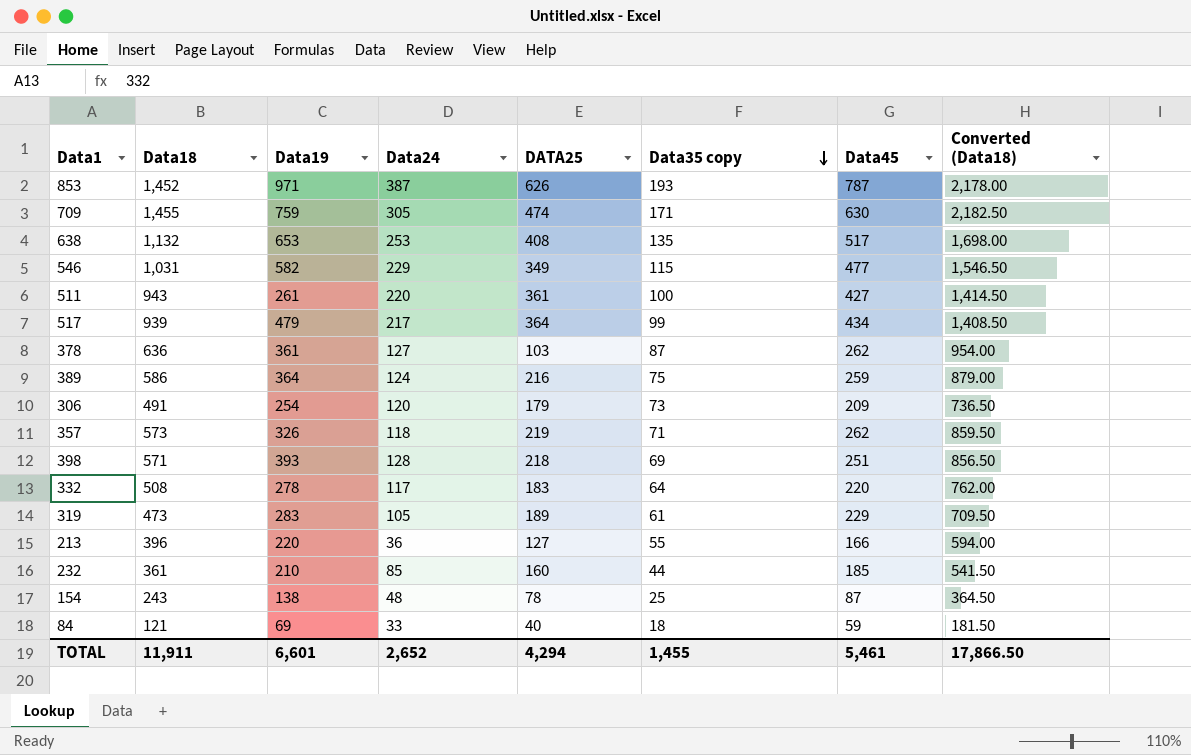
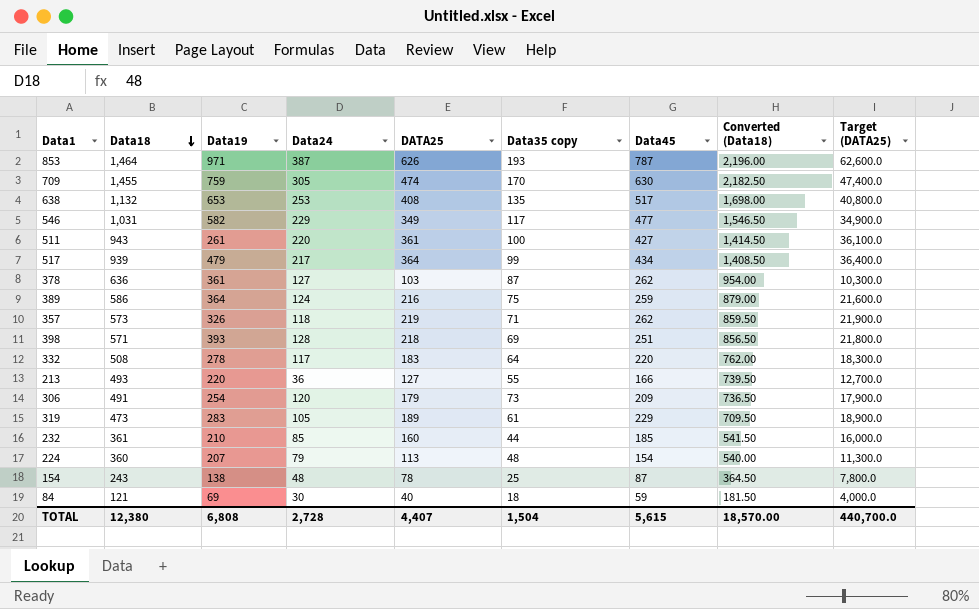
row order: Data35 copy descending -> Data18 descending
column Target (DATA25) | formula: none -> [DATA25] * 100
853 | Data18: 1,452 -> 1,464
853 | Converted (Data18): 2,178.00 -> 2,196.00
709 | Data35 copy: 171 -> 170
546 | Data35 copy: 115 -> 117
213 | Data18: 396 -> 493
213 | Converted (Data18): 594.00 -> 739.50
row 224: none -> 360 | 207 | 79 | 113 | 48 | 154 | 540.00 | 11,300.0
84 | Data24: 33 -> 30
TOTAL | Data18: 11,911 -> 12,380
TOTAL | Data19: 6,601 -> 6,808
TOTAL | Data24: 2,652 -> 2,728
TOTAL | DATA25: 4,294 -> 4,407
TOTAL | Data35 copy: 1,455 -> 1,504
TOTAL | Data45: 5,461 -> 5,615
TOTAL | Converted (Data18): 17,866.50 -> 18,570.00

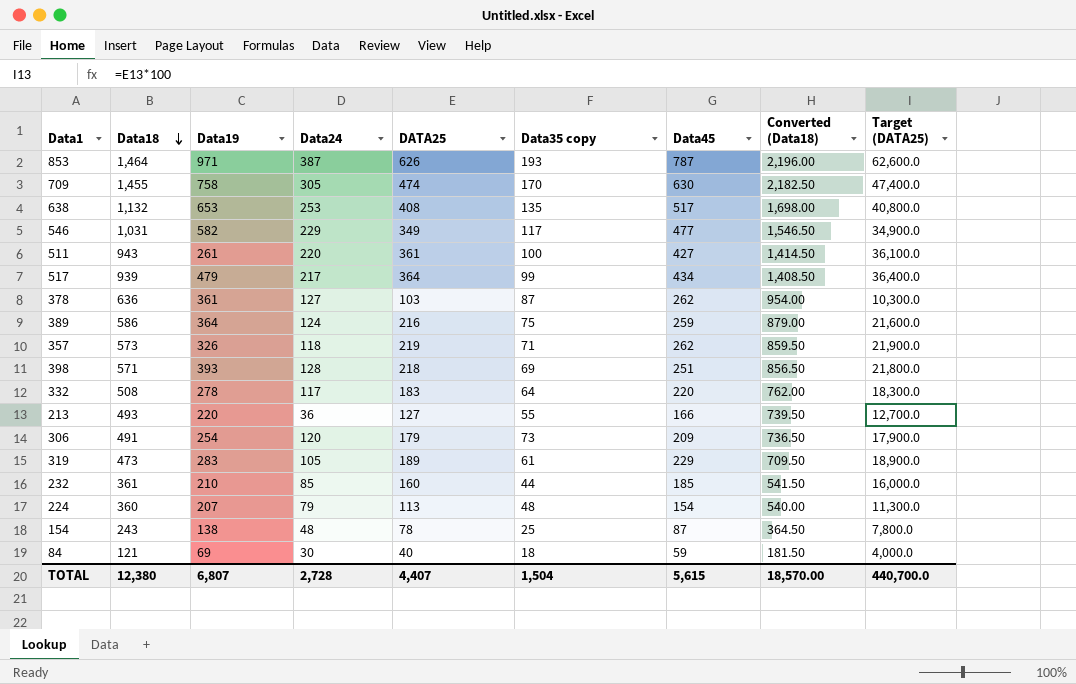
709 | Data19: 759 -> 758
TOTAL | Data19: 6,808 -> 6,807

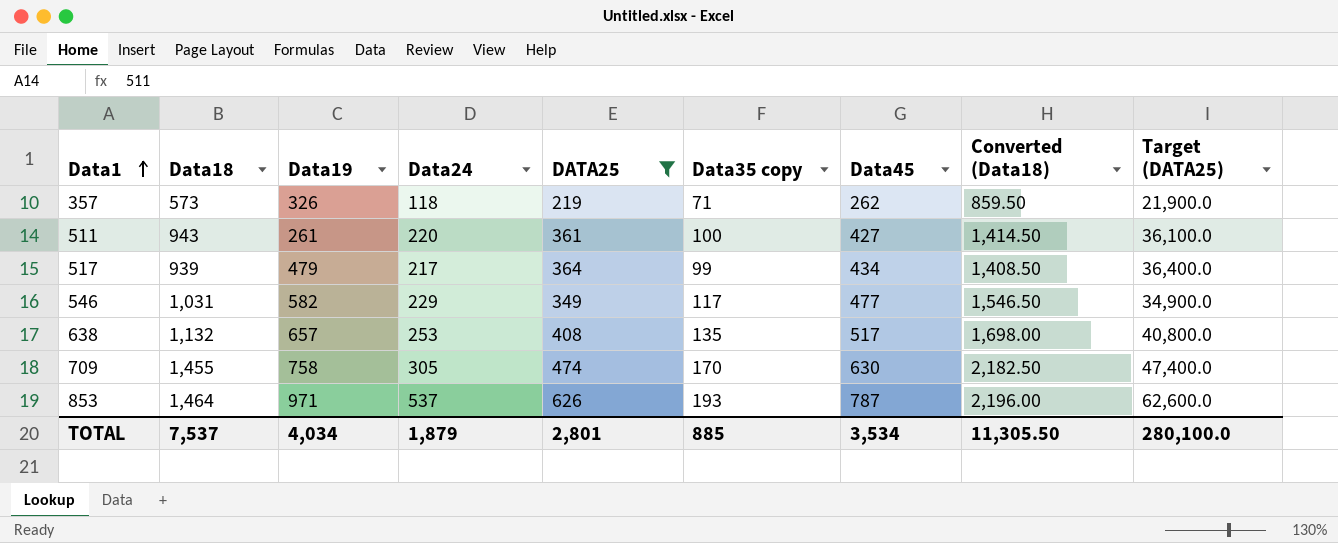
filter: none -> DATA25 >= 219
row order: Data18 descending -> Data1 ascending
638 | Data19: 653 -> 657
853 | Data24: 387 -> 537
TOTAL | Data18: 12,380 -> 7,537
TOTAL | Data19: 6,807 -> 4,034
TOTAL | Data24: 2,728 -> 1,879
TOTAL | DATA25: 4,407 -> 2,801
TOTAL | Data35 copy: 1,504 -> 885
TOTAL | Data45: 5,615 -> 3,534
TOTAL | Converted (Data18): 18,570.00 -> 11,305.50
TOTAL | Target (DATA25): 440,700.0 -> 280,100.0

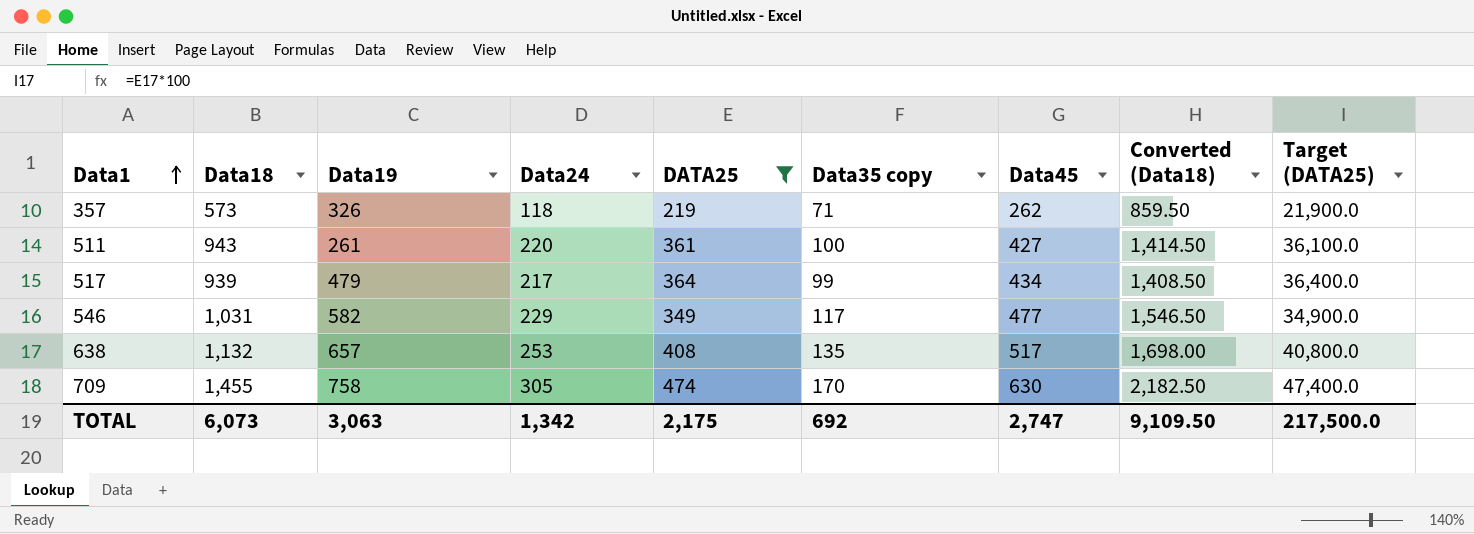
row 853: 1,464 | 971 | 537 | 626 | 193 | 787 | 2,196.00 | 62,600.0 -> none
TOTAL | Data18: 7,537 -> 6,073
TOTAL | Data19: 4,034 -> 3,063
TOTAL | Data24: 1,879 -> 1,342
TOTAL | DATA25: 2,801 -> 2,175
TOTAL | Data35 copy: 885 -> 692
TOTAL | Data45: 3,534 -> 2,747
TOTAL | Converted (Data18): 11,305.50 -> 9,109.50
TOTAL | Target (DATA25): 280,100.0 -> 217,500.0

